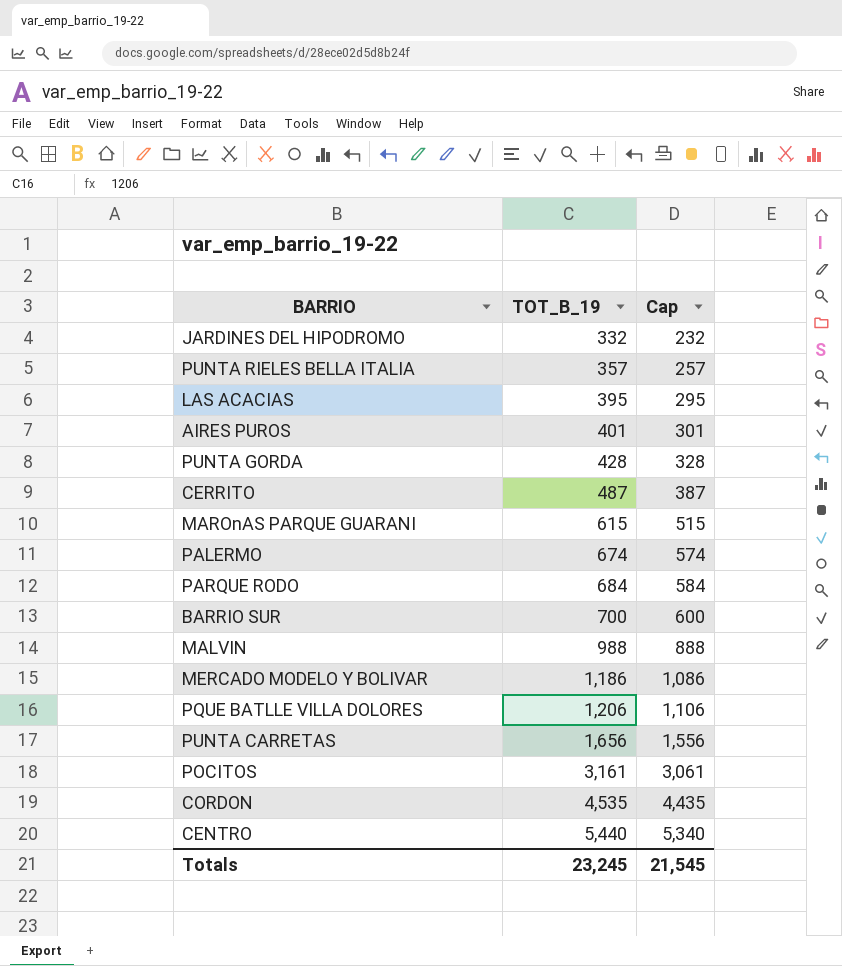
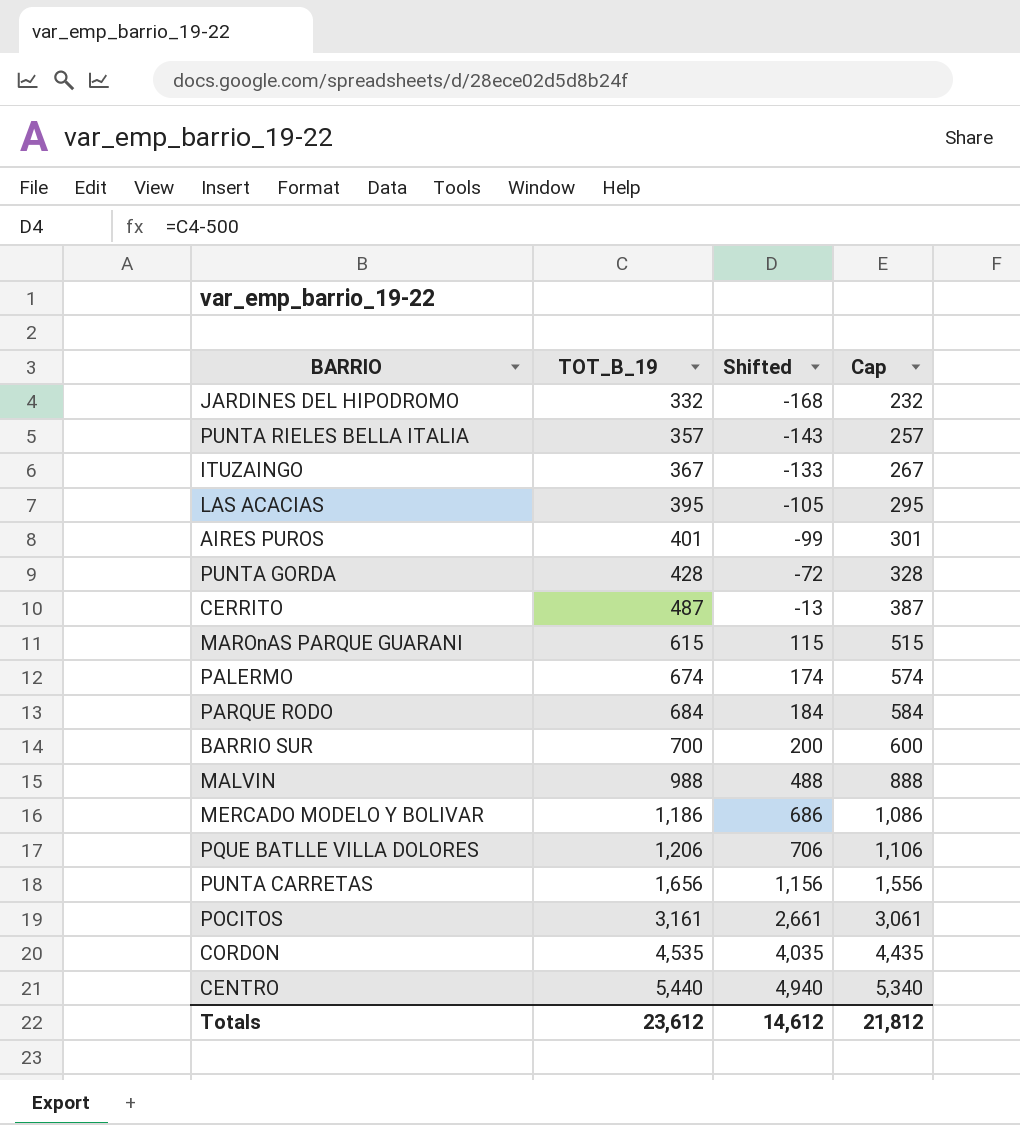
column Shifted | formula: none -> [TOT_B_19] - 500
row ITUZAINGO: none -> 367 | -133 | 267
Totals | TOT_B_19: 23,245 -> 23,612
Totals | Cap: 21,545 -> 21,812

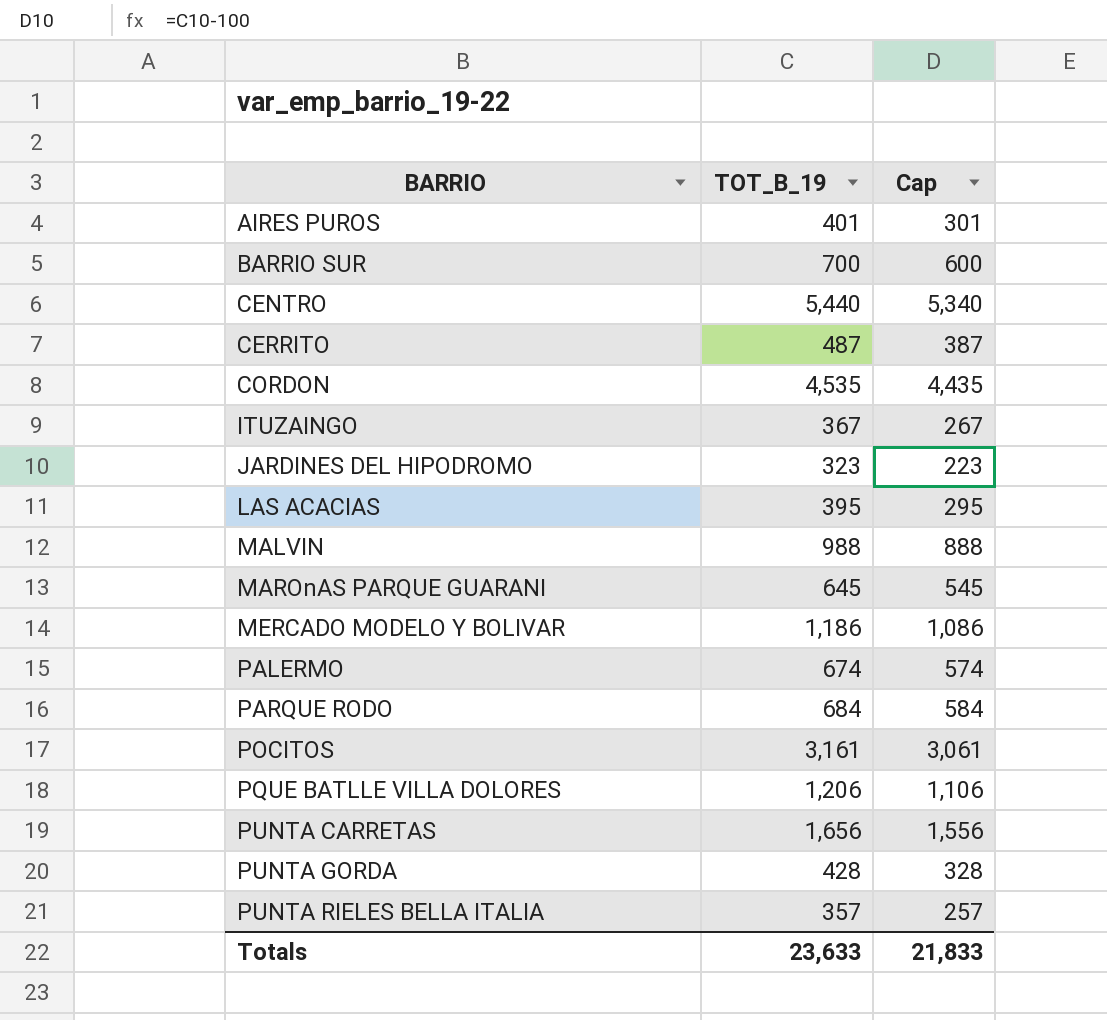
row order: TOT_B_19 ascending -> BARRIO ascending
column Shifted | formula: [TOT_B_19] - 500 -> none
JARDINES DEL HIPODROMO | TOT_B_19: 332 -> 323
JARDINES DEL HIPODROMO | Cap: 232 -> 223
MAROnAS PARQUE GUARANI | TOT_B_19: 615 -> 645
MAROnAS PARQUE GUARANI | Cap: 515 -> 545
Totals | TOT_B_19: 23,612 -> 23,633
Totals | Cap: 21,812 -> 21,833

